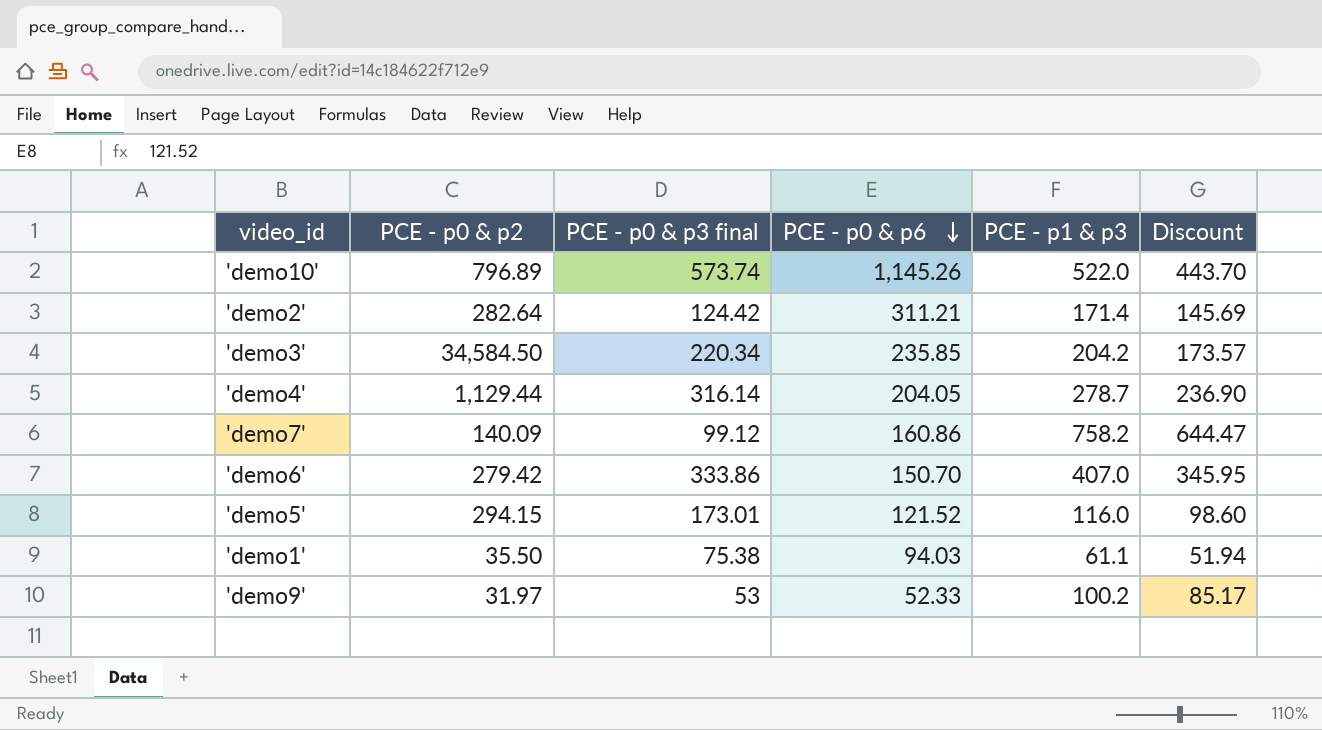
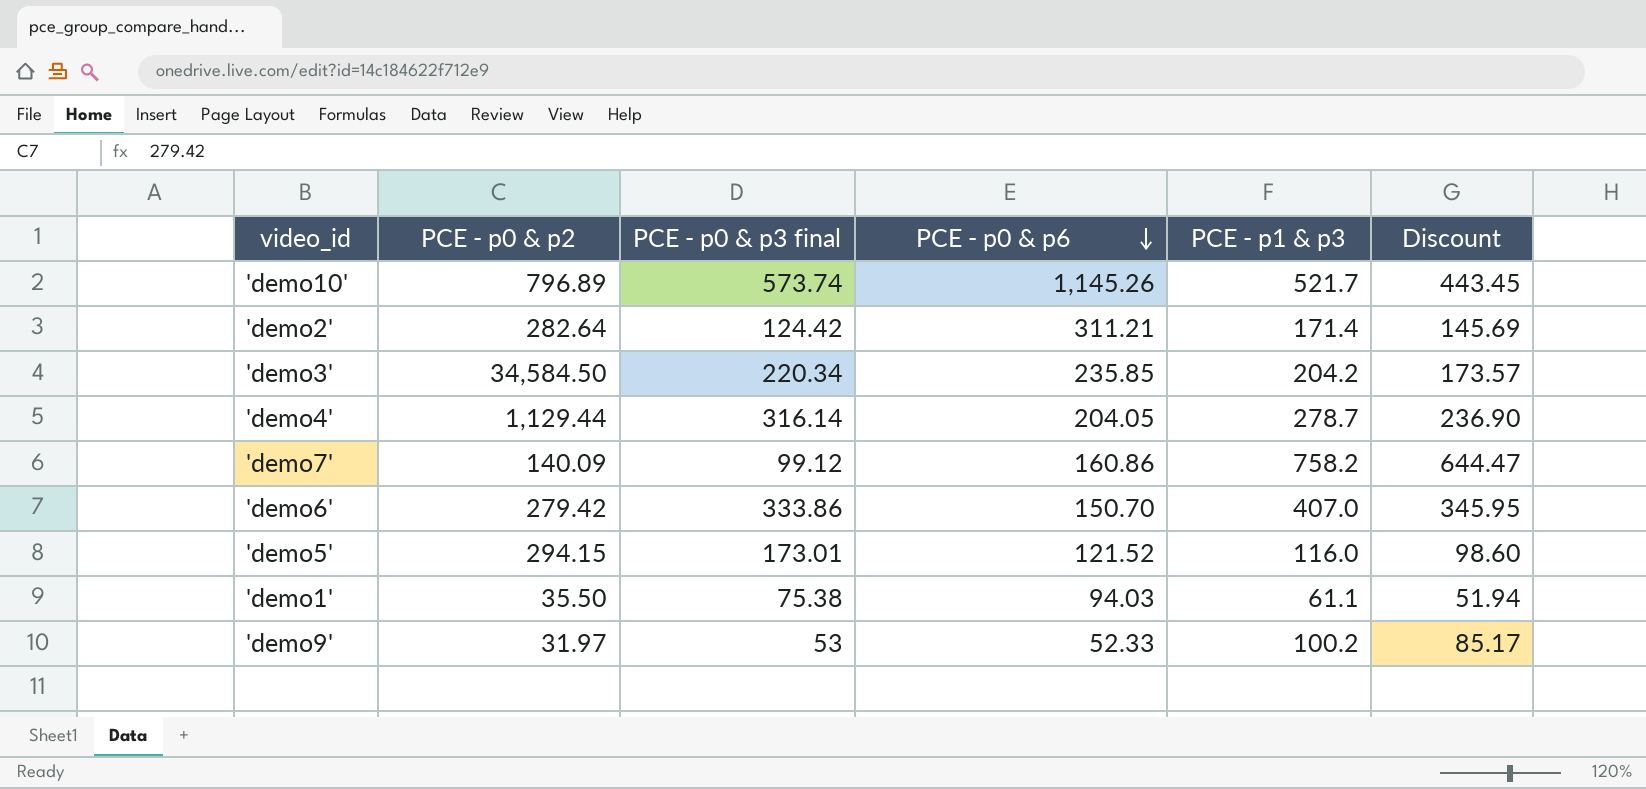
'demo10' | PCE - p1 & p3: 522.0 -> 521.7
'demo10' | Discount: 443.70 -> 443.45

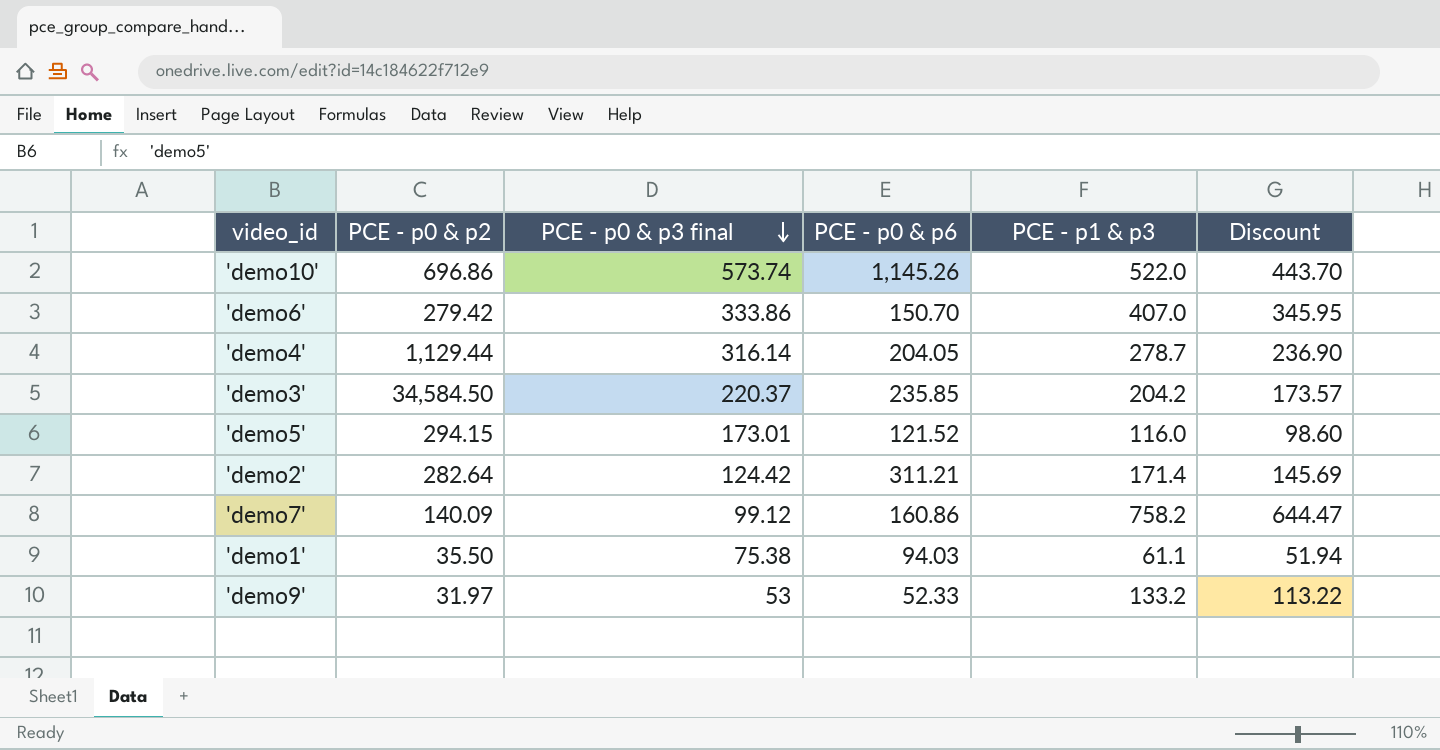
row order: PCE - p0 & p6 descending -> PCE - p0 & p3 final descending
'demo10' | PCE - p0 & p2: 796.89 -> 696.86
'demo10' | PCE - p1 & p3: 521.7 -> 522.0
'demo10' | Discount: 443.45 -> 443.70
'demo3' | PCE - p0 & p3 final: 220.34 -> 220.37
'demo9' | PCE - p1 & p3: 100.2 -> 133.2
'demo9' | Discount: 85.17 -> 113.22

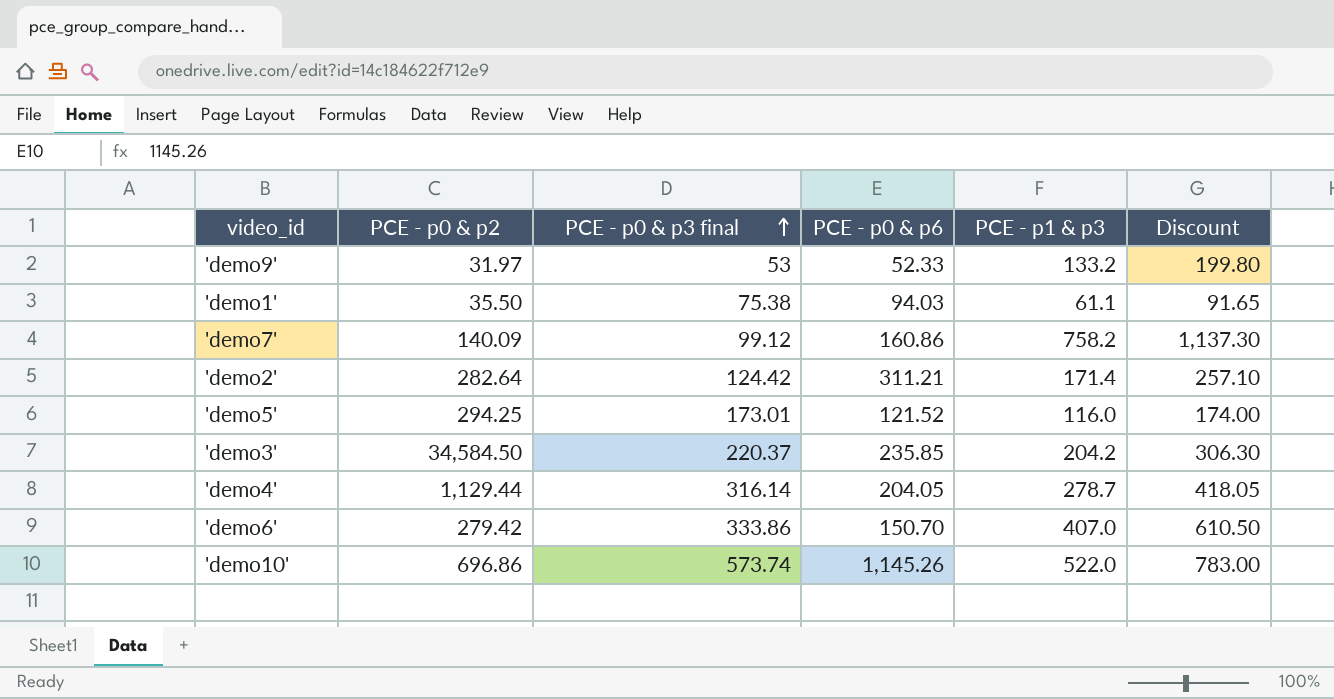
row order: PCE - p0 & p3 final descending -> PCE - p0 & p3 final ascending
column Discount | formula: [PCE - p1 & p3] * 0.85 -> [PCE - p1 & p3] * 1.5
'demo5' | PCE - p0 & p2: 294.15 -> 294.25

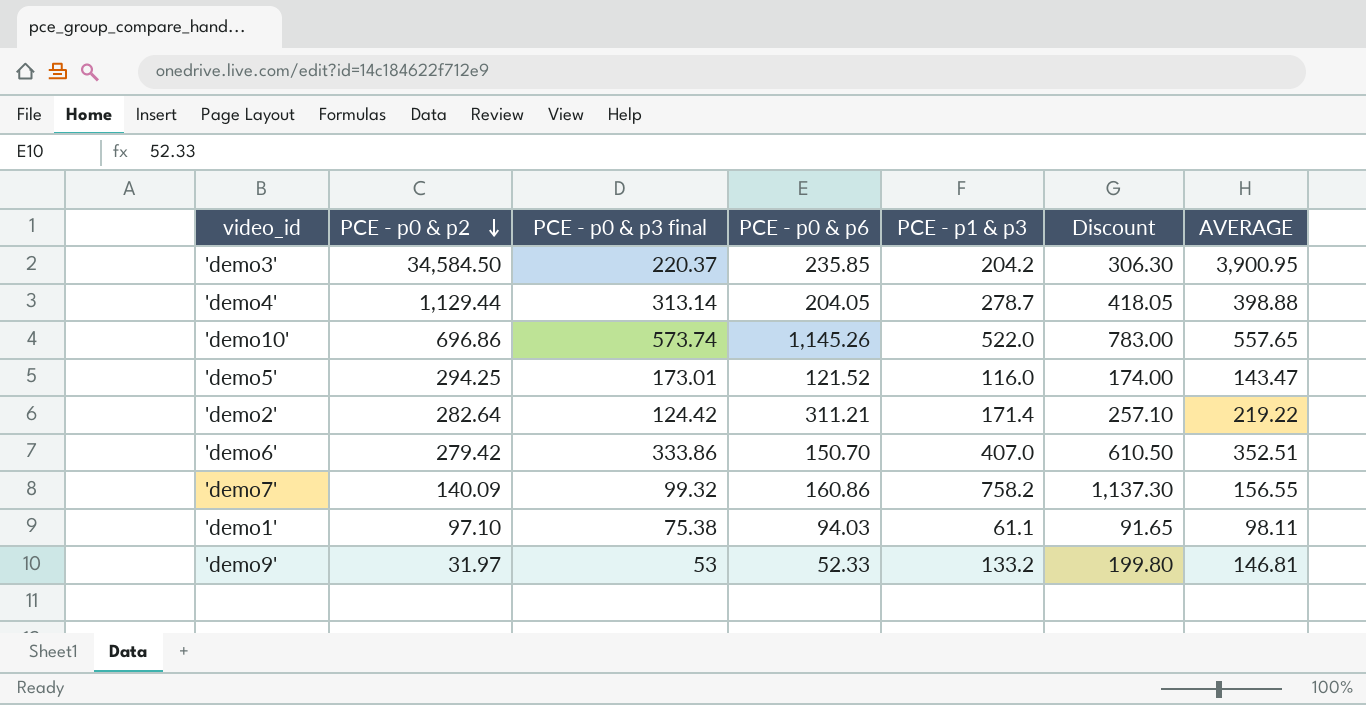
row order: PCE - p0 & p3 final ascending -> PCE - p0 & p2 descending
column AVERAGE | position: none -> 7
'demo4' | PCE - p0 & p3 final: 316.14 -> 313.14
'demo7' | PCE - p0 & p3 final: 99.12 -> 99.32
'demo1' | PCE - p0 & p2: 35.50 -> 97.10

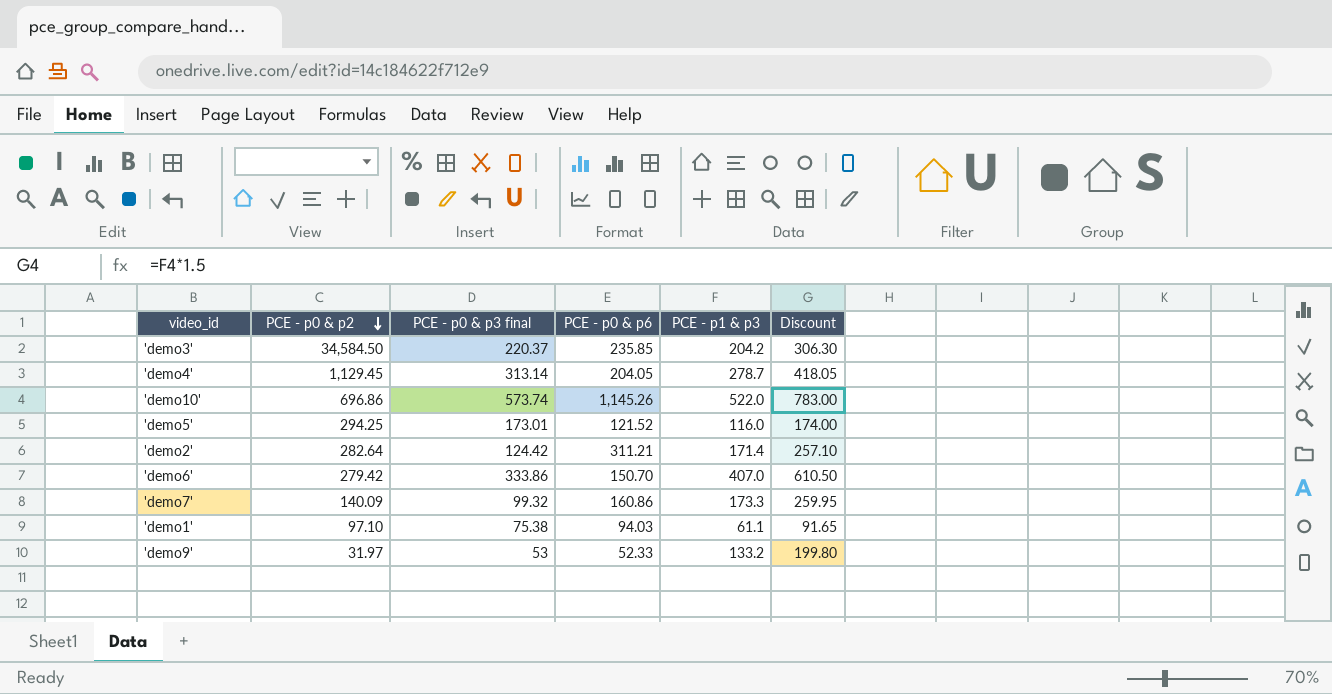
column AVERAGE | position: 7 -> none
'demo4' | PCE - p0 & p2: 1,129.44 -> 1,129.45
'demo7' | PCE - p1 & p3: 758.2 -> 173.3
'demo7' | Discount: 1,137.30 -> 259.95

